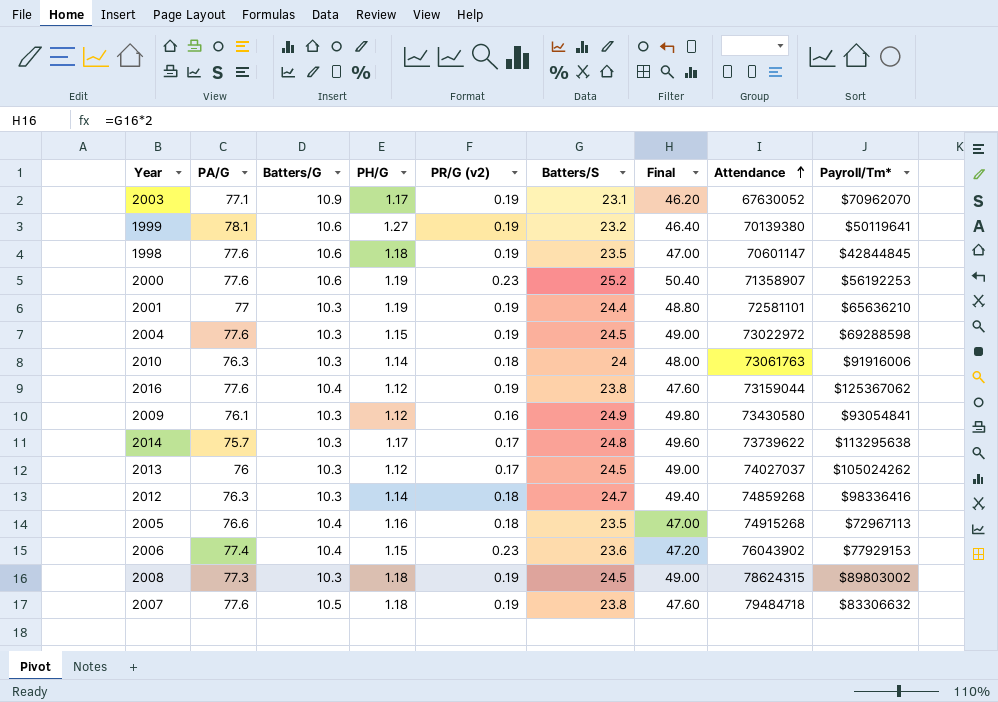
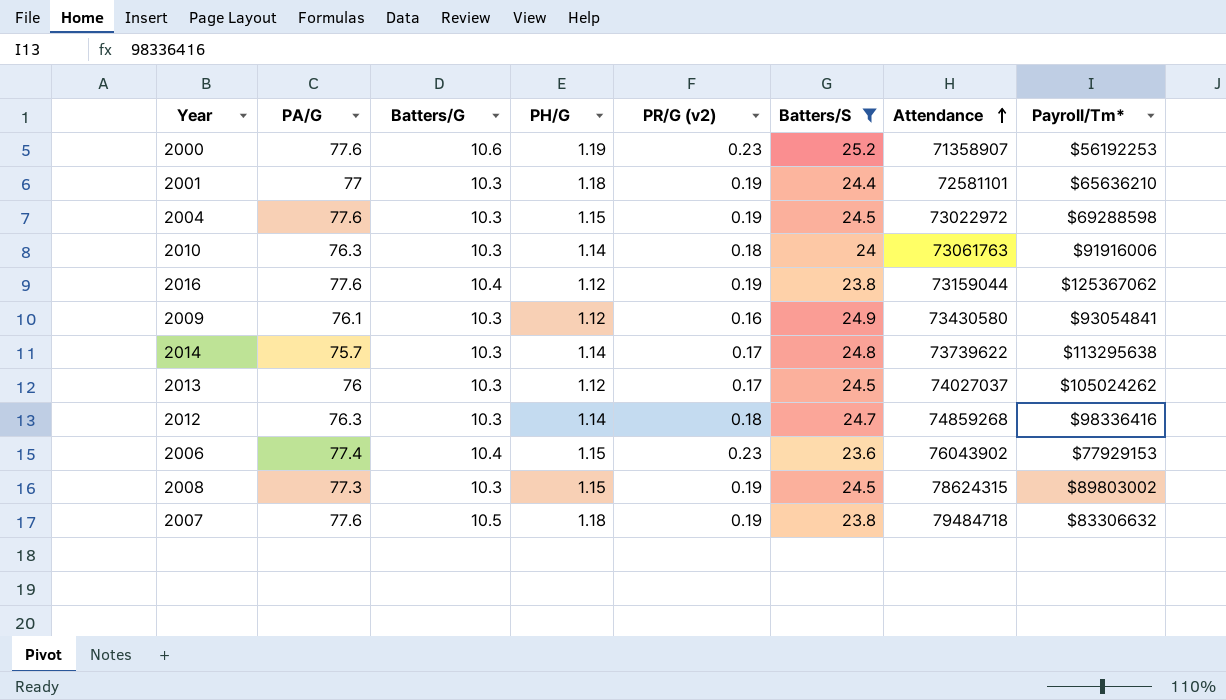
filter: none -> Batters/S >= 23.6
column Final | formula: [Batters/S] * 2 -> none
2001 | PH/G: 1.19 -> 1.18
2014 | PH/G: 1.17 -> 1.14
2008 | PH/G: 1.18 -> 1.15

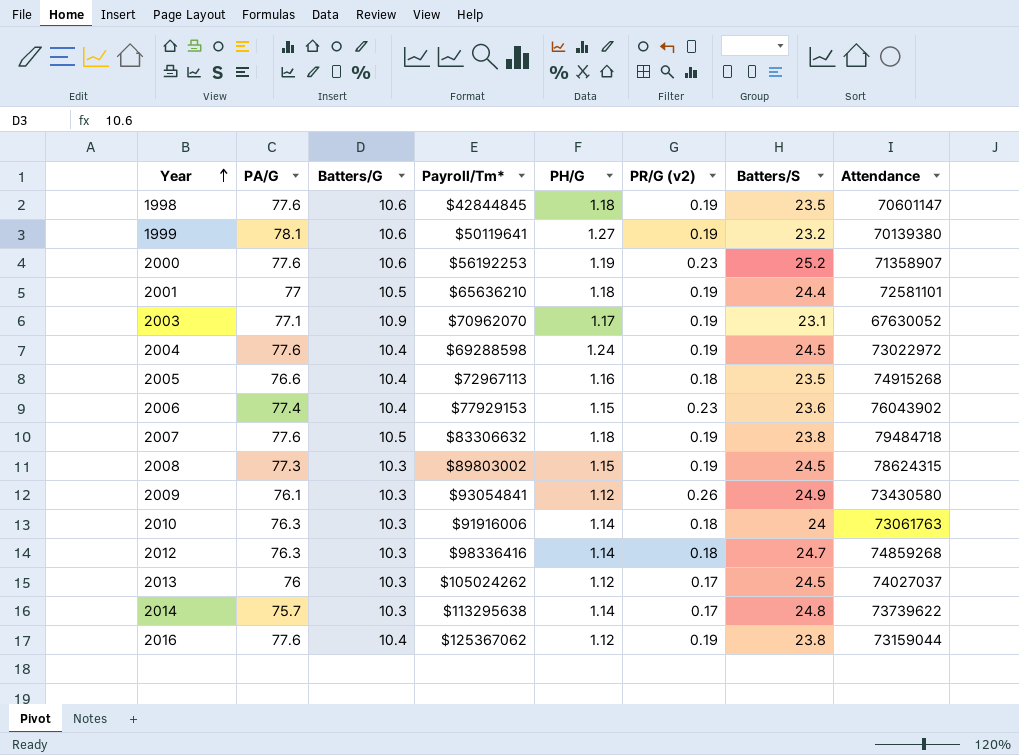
filter: Batters/S >= 23.6 -> none
row order: Attendance ascending -> Year ascending
column Payroll/Tm* | position: 8 -> 4
2001 | Batters/G: 10.3 -> 10.5
2004 | Batters/G: 10.3 -> 10.4
2004 | PH/G: 1.15 -> 1.24
2009 | PR/G (v2): 0.16 -> 0.26

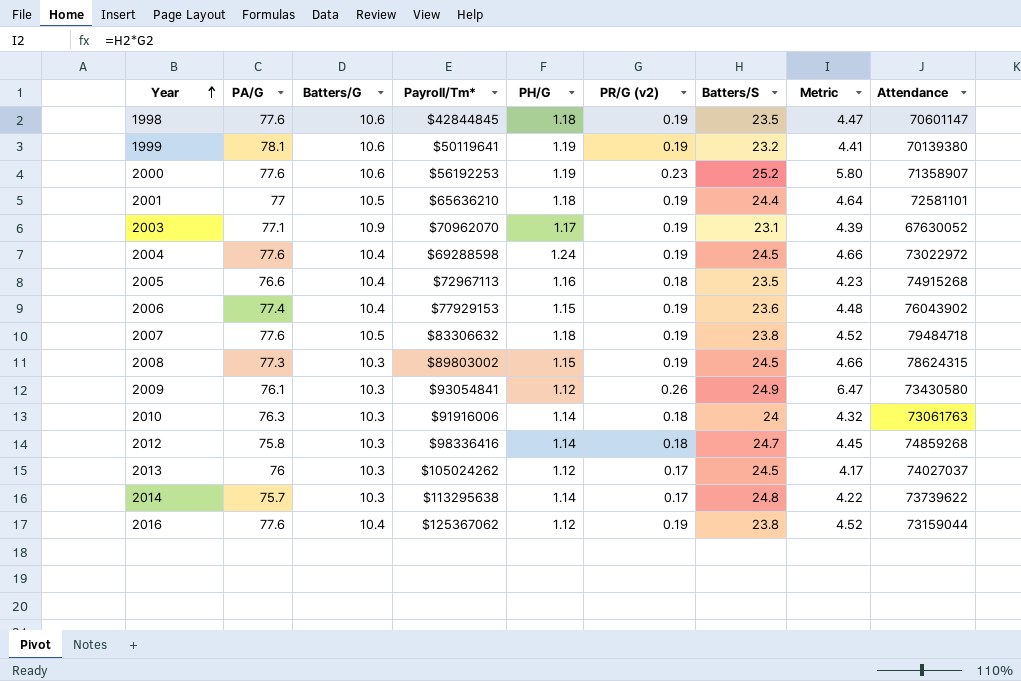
column Metric | formula: none -> [PR/G (v2)] * [Batters/S]
1999 | PH/G: 1.27 -> 1.19
2006 | PR/G (v2): 0.23 -> 0.19
2012 | PA/G: 76.3 -> 75.8

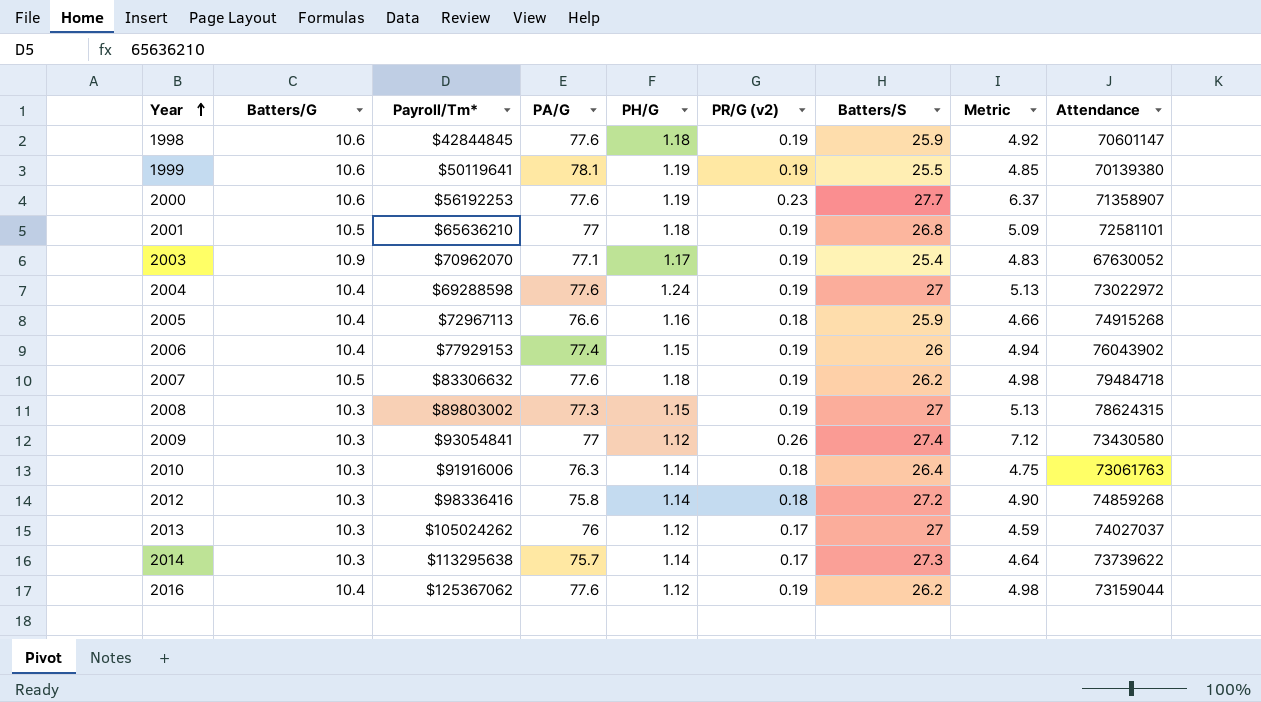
column PA/G | position: 2 -> 4
1998 | Batters/S: 23.5 -> 25.9
1998 | Metric: 4.47 -> 4.92
1999 | Batters/S: 23.2 -> 25.5
1999 | Metric: 4.41 -> 4.85
2000 | Batters/S: 25.2 -> 27.7
2000 | Metric: 5.80 -> 6.37
2001 | Batters/S: 24.4 -> 26.8
2001 | Metric: 4.64 -> 5.09
2003 | Batters/S: 23.1 -> 25.4
2003 | Metric: 4.39 -> 4.83
2004 | Batters/S: 24.5 -> 27
2004 | Metric: 4.66 -> 5.13
2005 | Batters/S: 23.5 -> 25.9
2005 | Metric: 4.23 -> 4.66
2006 | Batters/S: 23.6 -> 26
2006 | Metric: 4.48 -> 4.94
2007 | Batters/S: 23.8 -> 26.2
2007 | Metric: 4.52 -> 4.98
2008 | Batters/S: 24.5 -> 27
2008 | Metric: 4.66 -> 5.13
2009 | PA/G: 76.1 -> 77
2009 | Batters/S: 24.9 -> 27.4
2009 | Metric: 6.47 -> 7.12
2010 | Batters/S: 24 -> 26.4
2010 | Metric: 4.32 -> 4.75
2012 | Batters/S: 24.7 -> 27.2
2012 | Metric: 4.45 -> 4.90
2013 | Batters/S: 24.5 -> 27
2013 | Metric: 4.17 -> 4.59
2014 | Batters/S: 24.8 -> 27.3
2014 | Metric: 4.22 -> 4.64
2016 | Batters/S: 23.8 -> 26.2
2016 | Metric: 4.52 -> 4.98

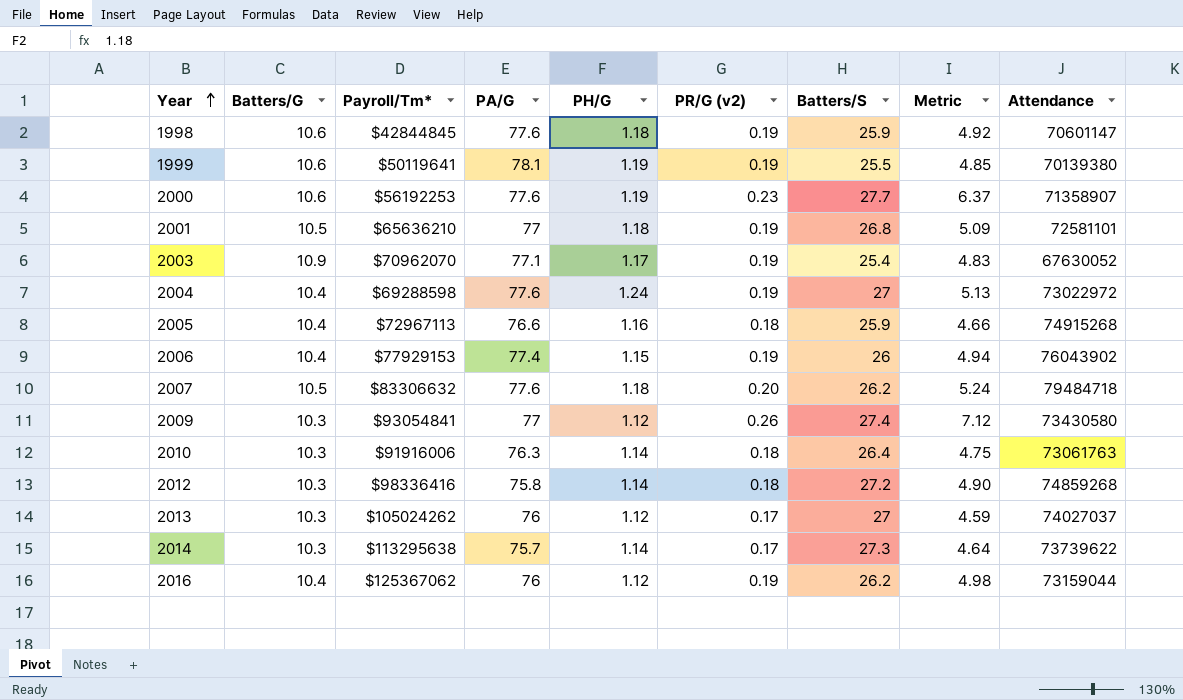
row 2008: 10.3 | $89803002 | 77.3 | 1.15 | 0.19 | 27 | 5.13 | 78624315 -> none
2007 | PR/G (v2): 0.19 -> 0.20
2007 | Metric: 4.98 -> 5.24
2016 | PA/G: 77.6 -> 76

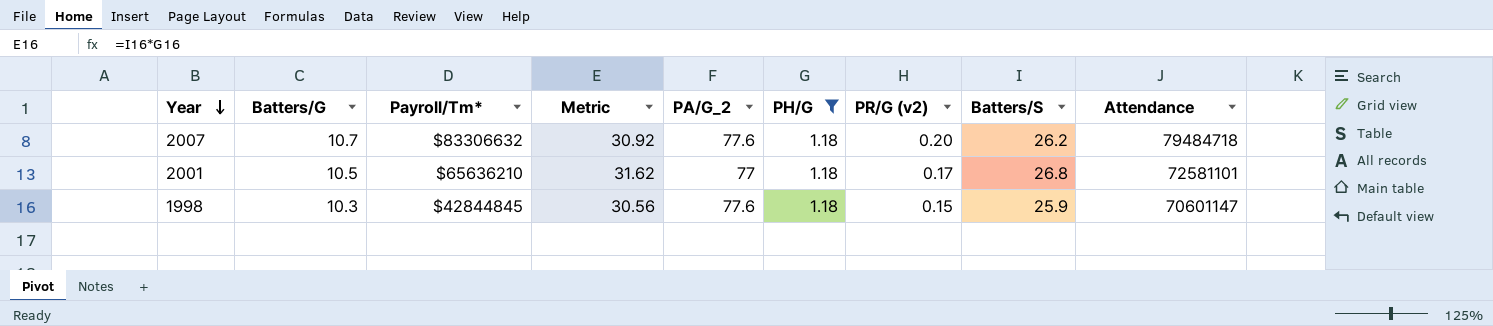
filter: none -> PH/G = 1.18
row order: Year ascending -> Year descending
column Metric | formula: [PR/G (v2)] * [Batters/S] -> [PH/G] * [Batters/S]
column Metric | position: 8 -> 4
column name: PA/G -> PA/G_2
2007 | Batters/G: 10.5 -> 10.7
2001 | PR/G (v2): 0.19 -> 0.17
1998 | Batters/G: 10.6 -> 10.3
1998 | PR/G (v2): 0.19 -> 0.15

